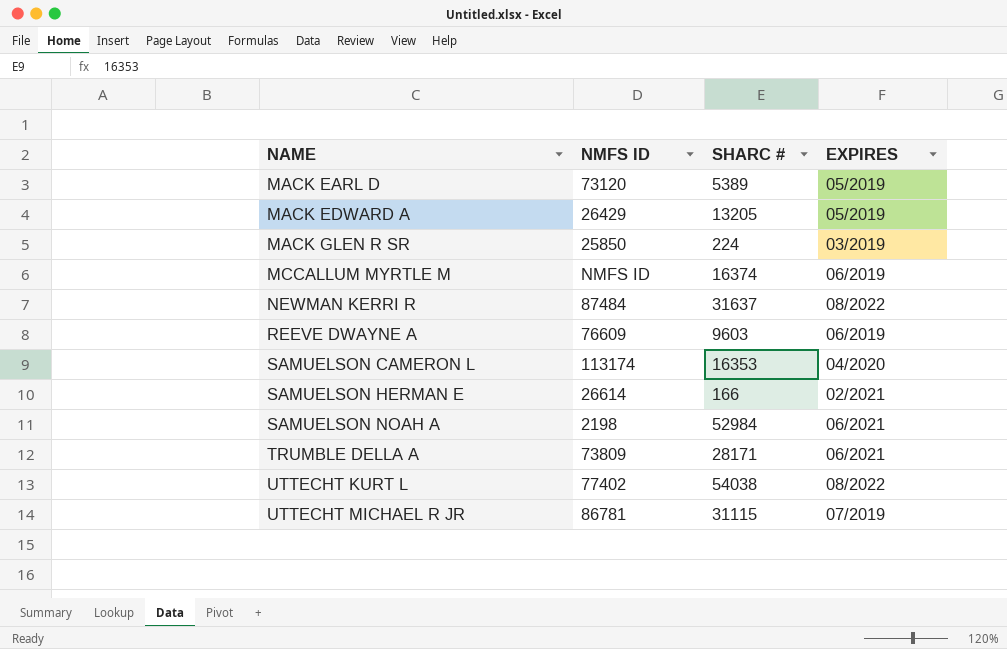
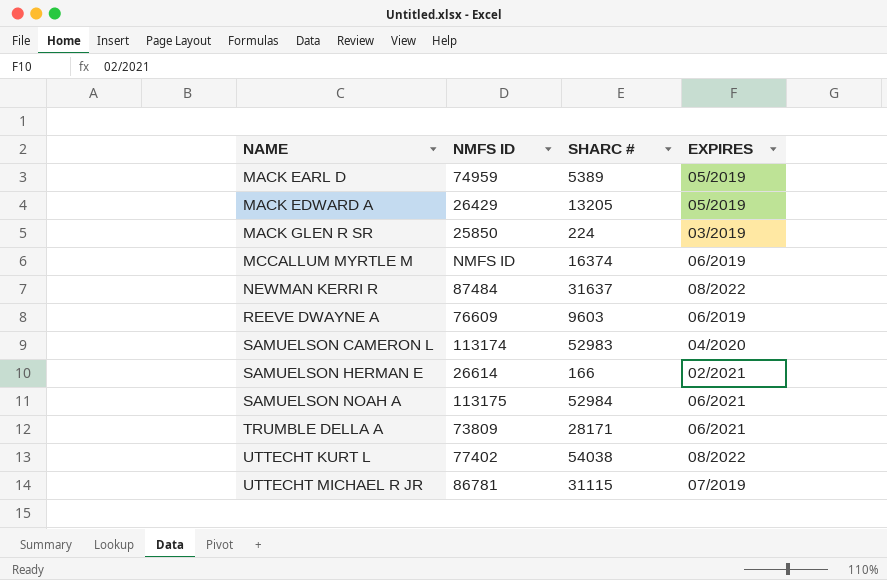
MACK EARL D | NMFS ID: 73120 -> 74959
SAMUELSON CAMERON L | SHARC #: 16353 -> 52983
SAMUELSON NOAH A | NMFS ID: 2198 -> 113175

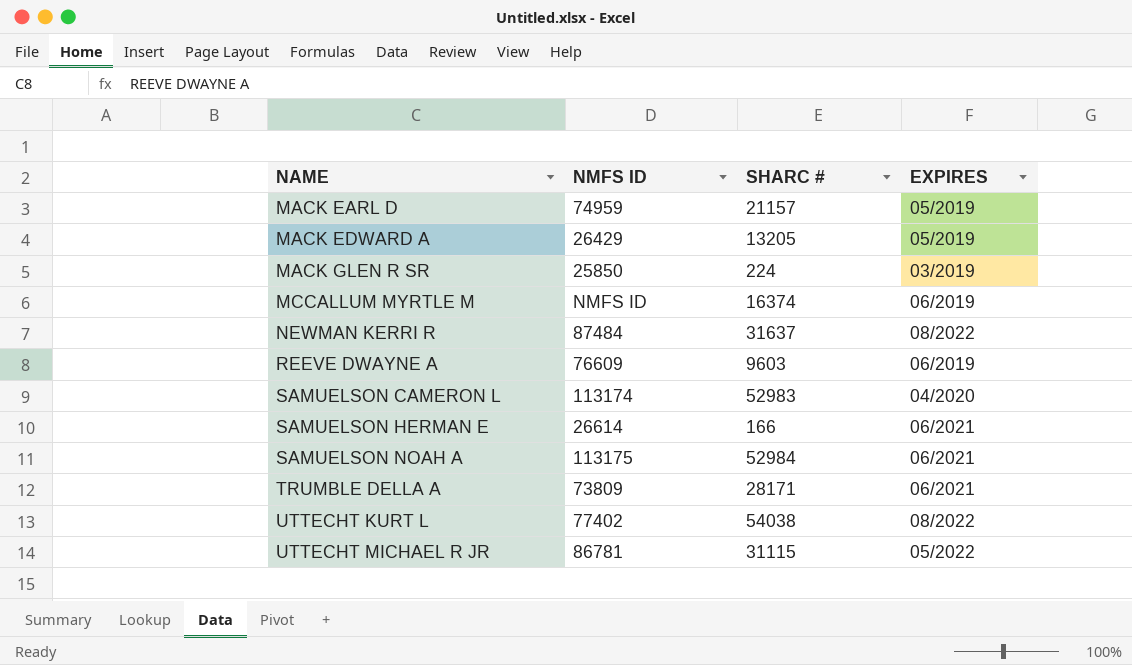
MACK EARL D | SHARC #: 5389 -> 21157
SAMUELSON HERMAN E | EXPIRES: 02/2021 -> 06/2021
UTTECHT MICHAEL R JR | EXPIRES: 07/2019 -> 05/2022

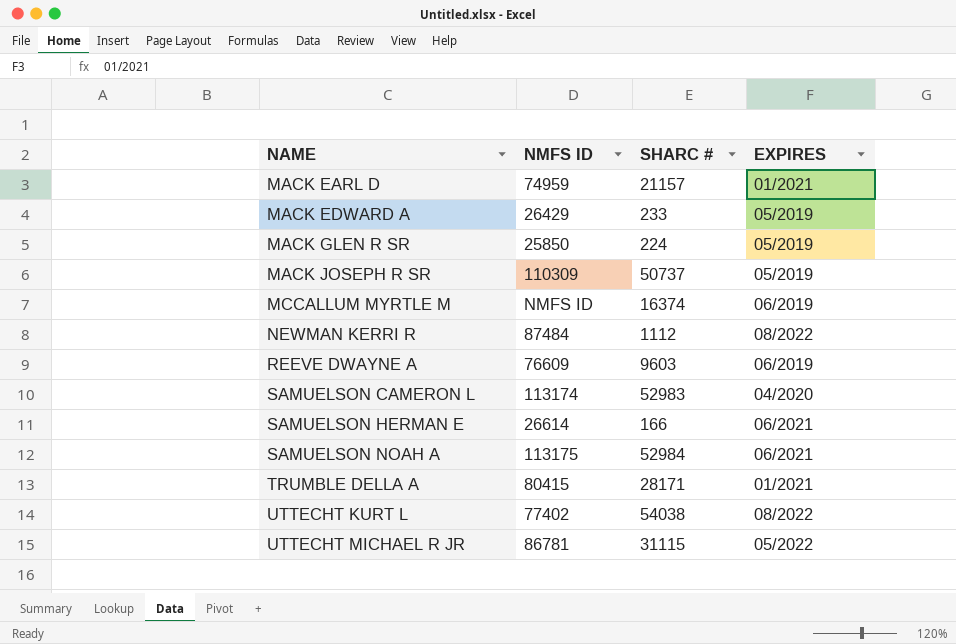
MACK EARL D | EXPIRES: 05/2019 -> 01/2021
MACK EDWARD A | SHARC #: 13205 -> 233
MACK GLEN R SR | EXPIRES: 03/2019 -> 05/2019
row MACK JOSEPH R SR: none -> 110309 | 50737 | 05/2019
NEWMAN KERRI R | SHARC #: 31637 -> 1112
TRUMBLE DELLA A | NMFS ID: 73809 -> 80415
TRUMBLE DELLA A | EXPIRES: 06/2021 -> 01/2021

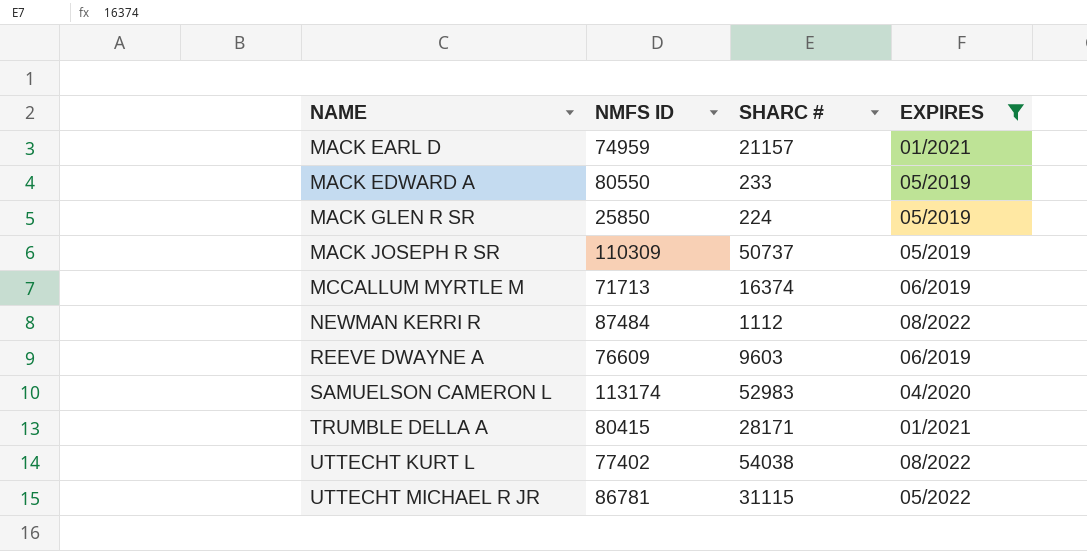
filter: none -> EXPIRES != 06/2021
MACK EDWARD A | NMFS ID: 26429 -> 80550
MCCALLUM MYRTLE M | NMFS ID: NMFS ID -> 71713

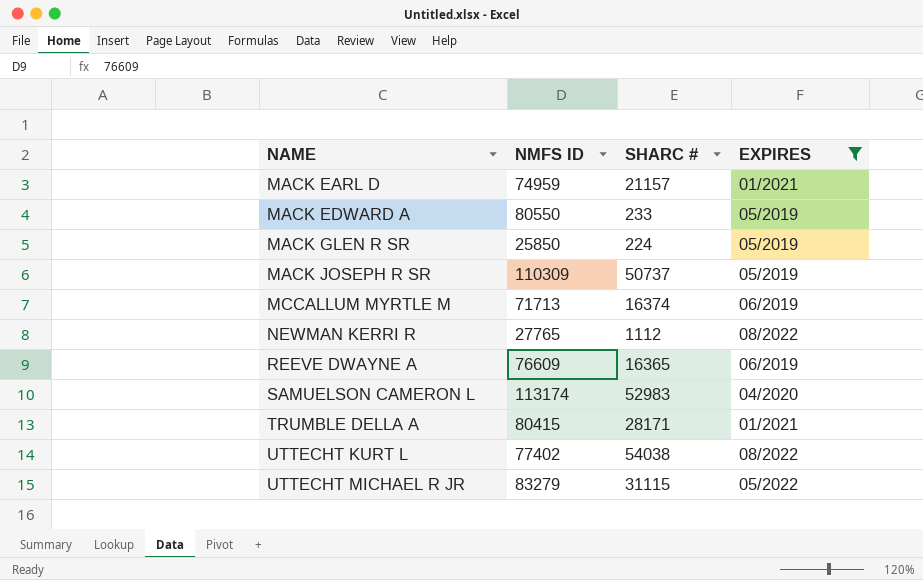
NEWMAN KERRI R | NMFS ID: 87484 -> 27765
REEVE DWAYNE A | SHARC #: 9603 -> 16365
UTTECHT MICHAEL R JR | NMFS ID: 86781 -> 83279

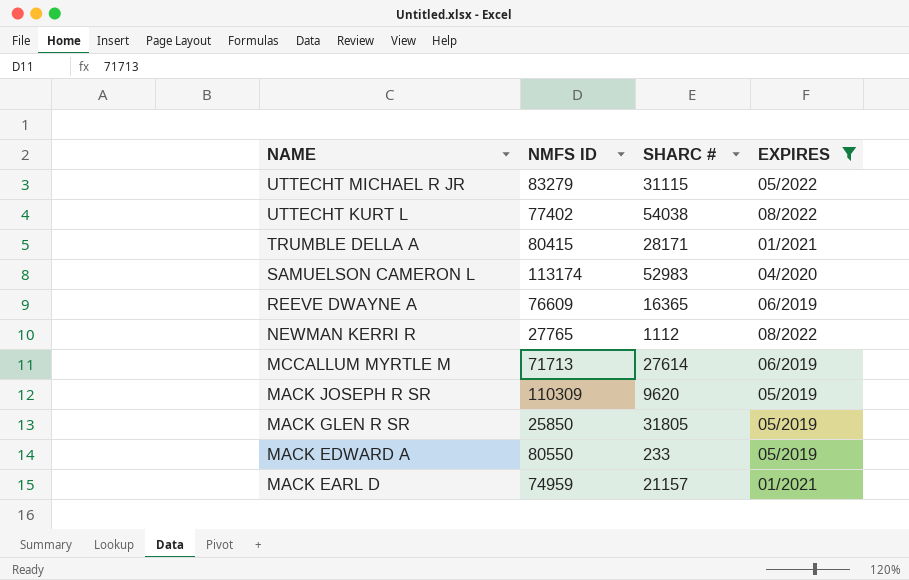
row order: NAME ascending -> NAME descending
MCCALLUM MYRTLE M | SHARC #: 16374 -> 27614
MACK JOSEPH R SR | SHARC #: 50737 -> 9620
MACK GLEN R SR | SHARC #: 224 -> 31805

